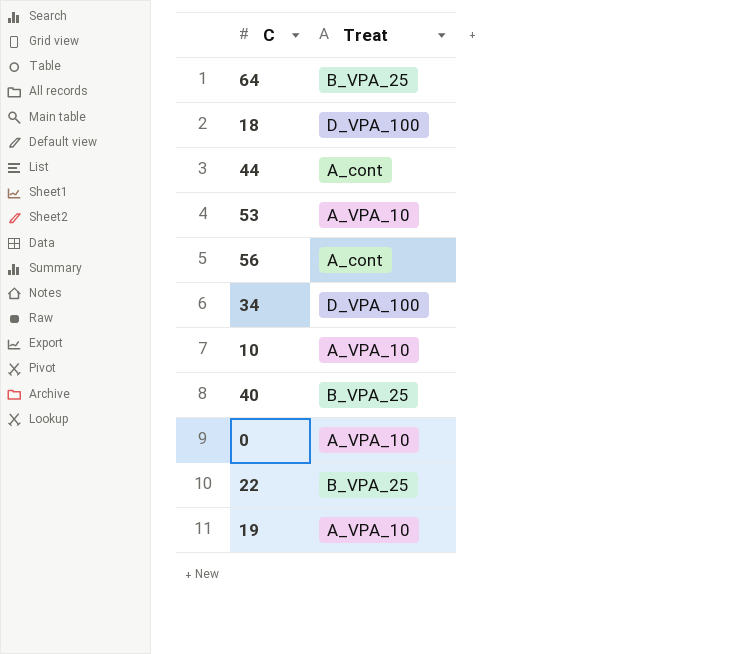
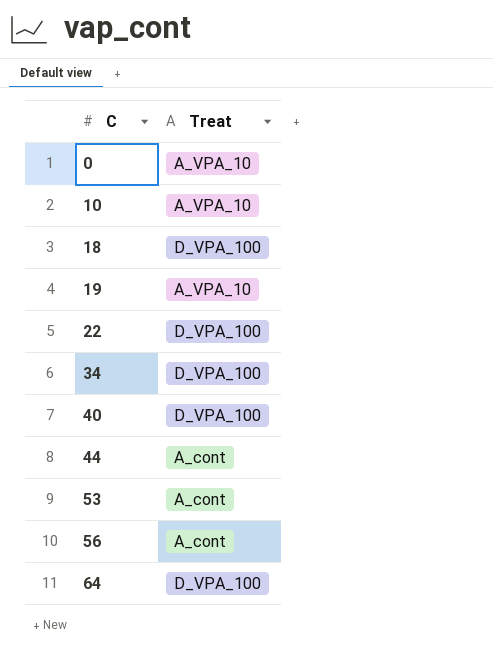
row order: none -> C ascending
22 | Treat: B_VPA_25 -> D_VPA_100
40 | Treat: B_VPA_25 -> D_VPA_100
53 | Treat: A_VPA_10 -> A_cont
64 | Treat: B_VPA_25 -> D_VPA_100

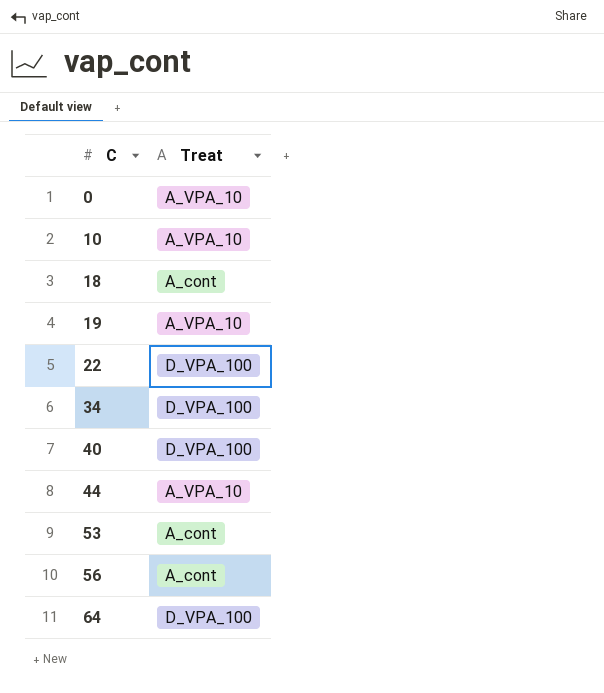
18 | Treat: D_VPA_100 -> A_cont
44 | Treat: A_cont -> A_VPA_10

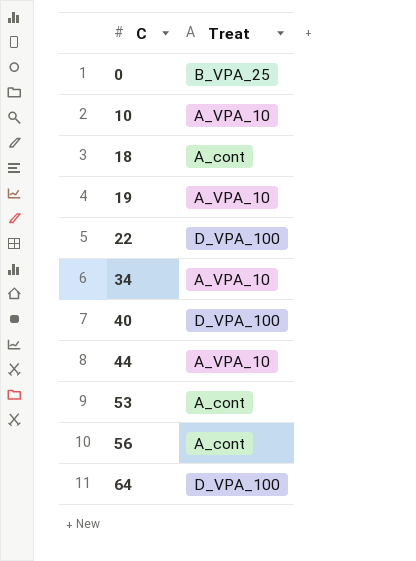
0 | Treat: A_VPA_10 -> B_VPA_25
34 | Treat: D_VPA_100 -> A_VPA_10

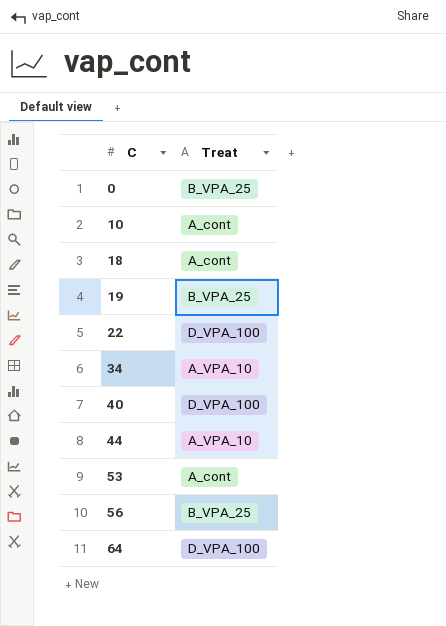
10 | Treat: A_VPA_10 -> A_cont
19 | Treat: A_VPA_10 -> B_VPA_25
56 | Treat: A_cont -> B_VPA_25

